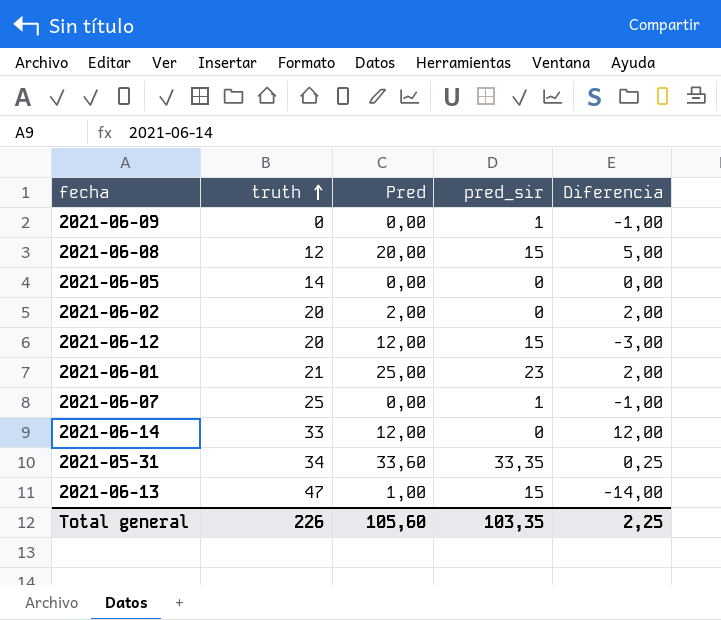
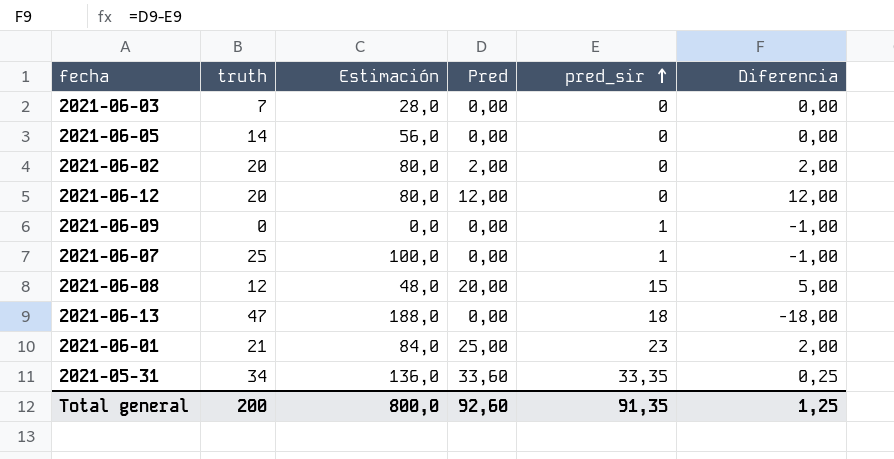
row order: truth ascending -> pred_sir ascending
column Estimación | formula: none -> [truth] * 4
row 2021-06-14: 33 | 12,00 | 0 | 12,00 -> none
row 2021-06-03: none -> 7 | 28,0 | 0,00 | 0 | 0,00
2021-06-12 | pred_sir: 15 -> 0
2021-06-12 | Diferencia: -3,00 -> 12,00
2021-06-13 | Pred: 1,00 -> 0,00
2021-06-13 | pred_sir: 15 -> 18
2021-06-13 | Diferencia: -14,00 -> -18,00
Total general | truth: 226 -> 200
Total general | Pred: 105,60 -> 92,60
Total general | pred_sir: 103,35 -> 91,35
Total general | Diferencia: 2,25 -> 1,25

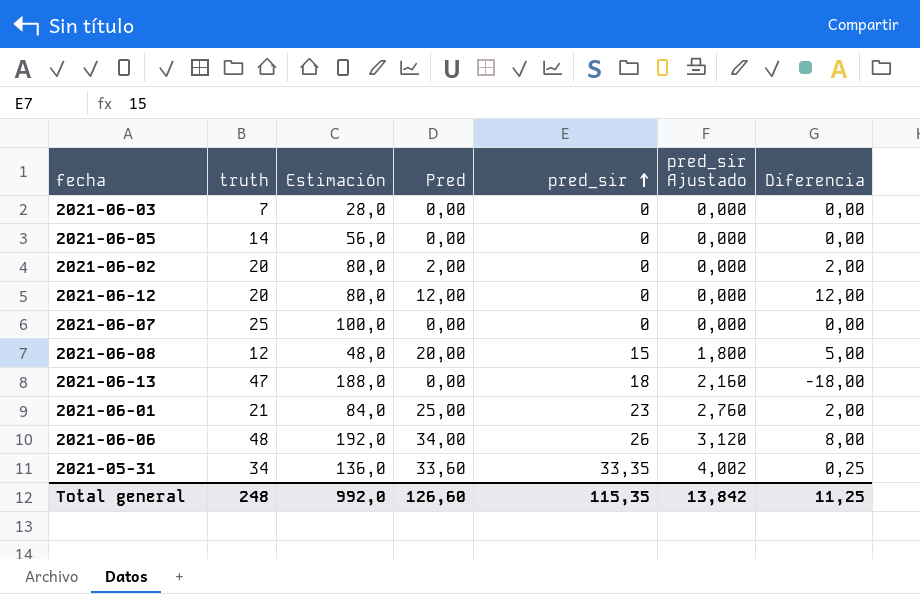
column pred_sir Ajustado | formula: none -> [pred_sir] * 0,12
row 2021-06-09: 0 | 0,0 | 0,00 | 1 | -1,00 -> none
2021-06-07 | pred_sir: 1 -> 0
2021-06-07 | Diferencia: -1,00 -> 0,00
row 2021-06-06: none -> 48 | 192,0 | 34,00 | 26 | 3,120 | 8,00
Total general | truth: 200 -> 248
Total general | Estimación: 800,0 -> 992,0
Total general | Pred: 92,60 -> 126,60
Total general | pred_sir: 91,35 -> 115,35
Total general | Diferencia: 1,25 -> 11,25

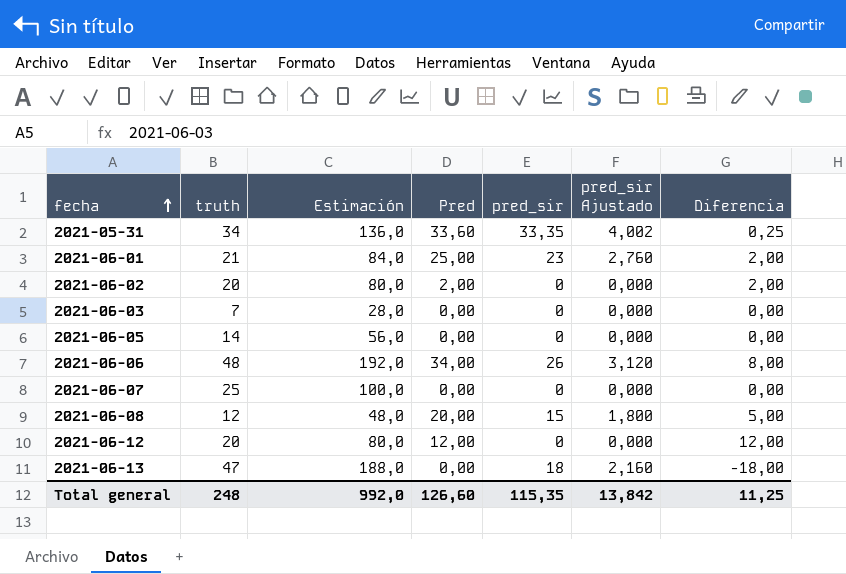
row order: pred_sir ascending -> fecha ascending

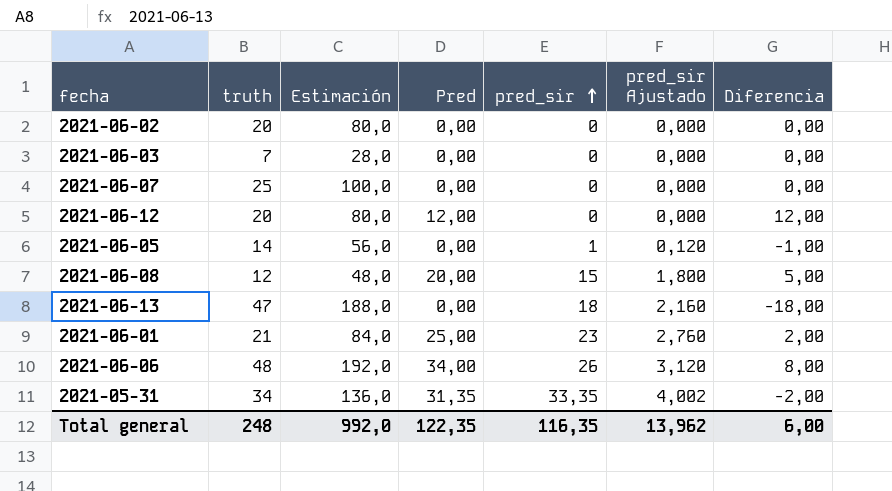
row order: fecha ascending -> pred_sir ascending
2021-06-02 | Pred: 2,00 -> 0,00
2021-06-02 | Diferencia: 2,00 -> 0,00
2021-06-05 | pred_sir: 0 -> 1
2021-06-05 | pred_sir Ajustado: 0,000 -> 0,120
2021-06-05 | Diferencia: 0,00 -> -1,00
2021-05-31 | Pred: 33,60 -> 31,35
2021-05-31 | Diferencia: 0,25 -> -2,00
Total general | Pred: 126,60 -> 122,35
Total general | pred_sir: 115,35 -> 116,35
Total general | pred_sir Ajustado: 13,842 -> 13,962
Total general | Diferencia: 11,25 -> 6,00

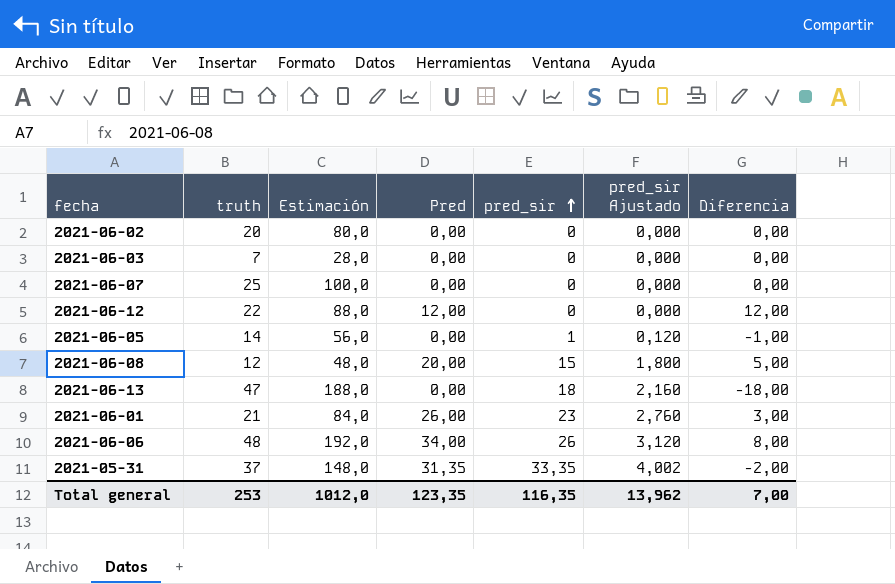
2021-06-12 | truth: 20 -> 22
2021-06-12 | Estimación: 80,0 -> 88,0
2021-06-01 | Pred: 25,00 -> 26,00
2021-06-01 | Diferencia: 2,00 -> 3,00
2021-05-31 | truth: 34 -> 37
2021-05-31 | Estimación: 136,0 -> 148,0
Total general | truth: 248 -> 253
Total general | Estimación: 992,0 -> 1012,0
Total general | Pred: 122,35 -> 123,35
Total general | Diferencia: 6,00 -> 7,00

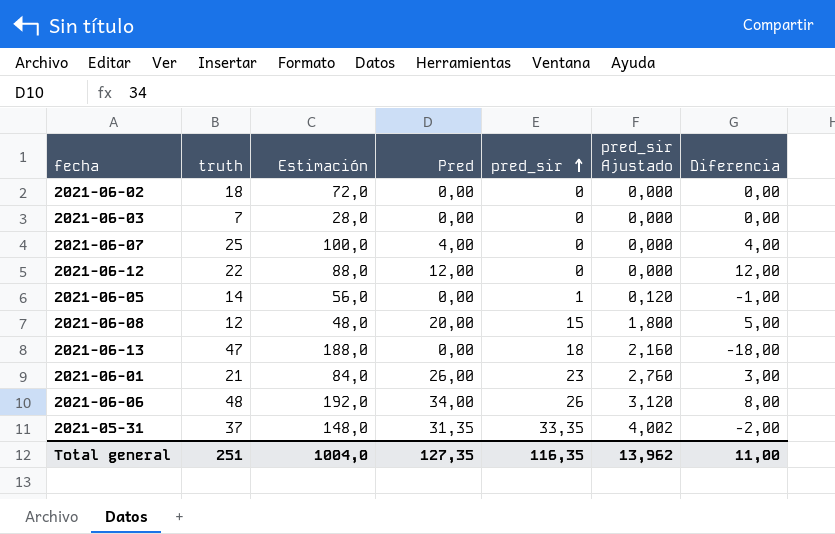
2021-06-02 | truth: 20 -> 18
2021-06-02 | Estimación: 80,0 -> 72,0
2021-06-07 | Pred: 0,00 -> 4,00
2021-06-07 | Diferencia: 0,00 -> 4,00
Total general | truth: 253 -> 251
Total general | Estimación: 1012,0 -> 1004,0
Total general | Pred: 123,35 -> 127,35
Total general | Diferencia: 7,00 -> 11,00

